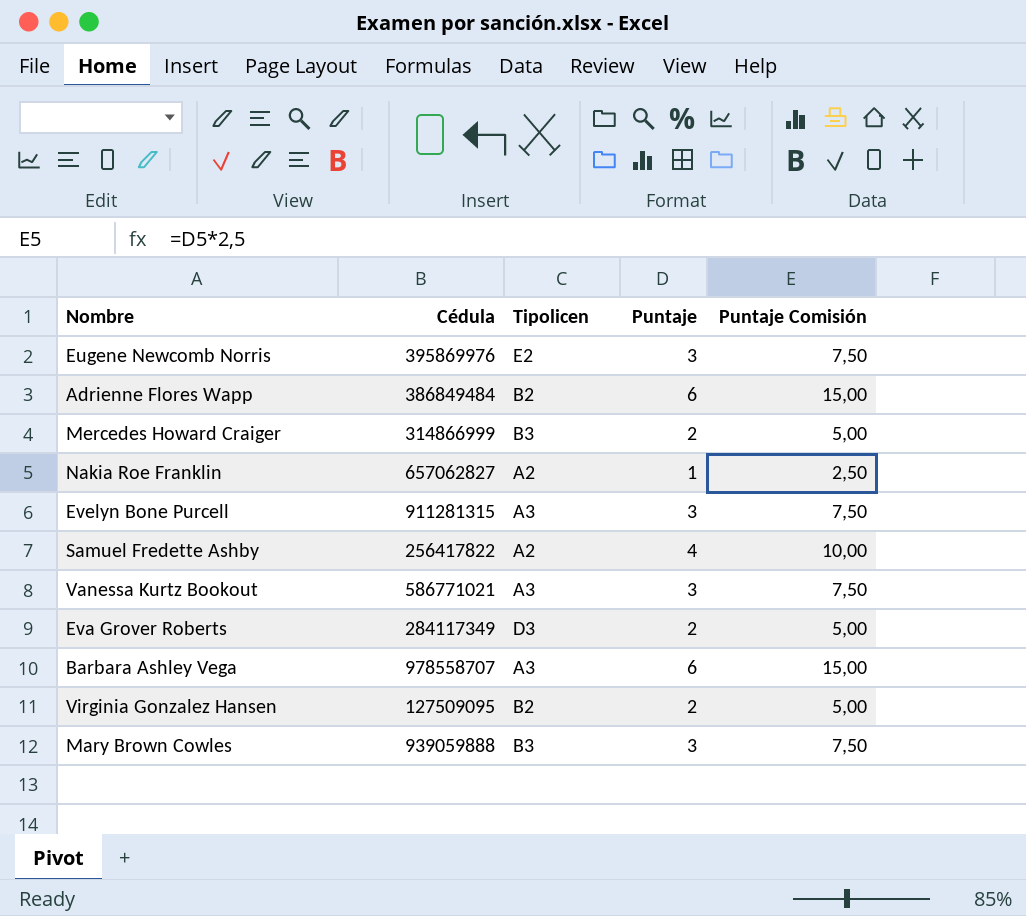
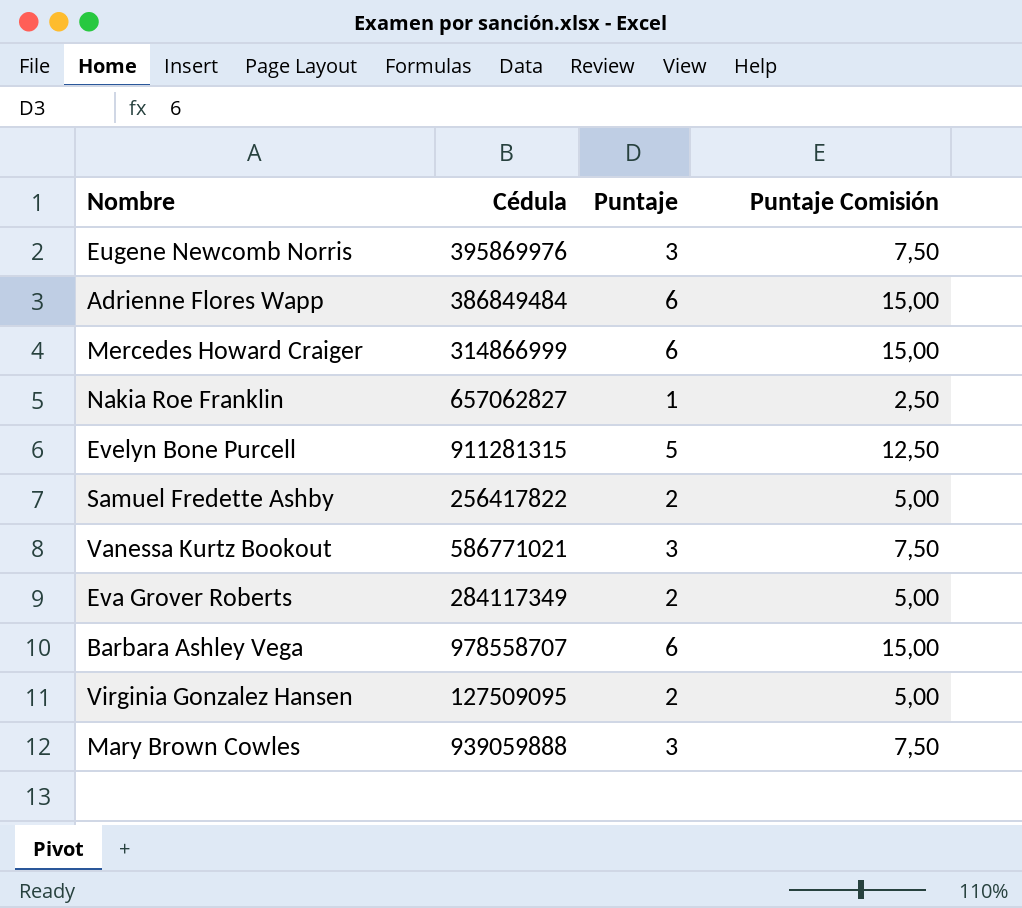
column Tipolicen | position: 3 -> none
Mercedes Howard Craiger | Puntaje: 2 -> 6
Mercedes Howard Craiger | Puntaje Comisión: 5,00 -> 15,00
Evelyn Bone Purcell | Puntaje: 3 -> 5
Evelyn Bone Purcell | Puntaje Comisión: 7,50 -> 12,50
Samuel Fredette Ashby | Puntaje: 4 -> 2
Samuel Fredette Ashby | Puntaje Comisión: 10,00 -> 5,00

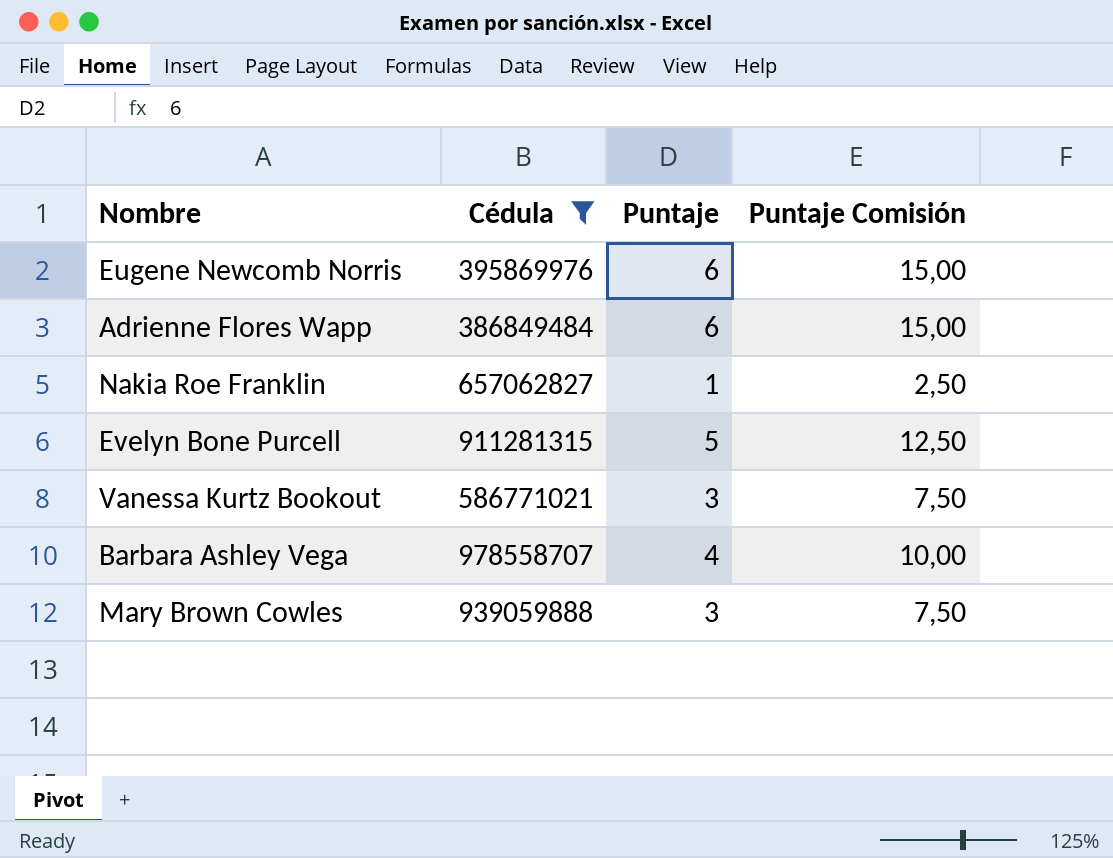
filter: none -> Cédula >= 386849484
Eugene Newcomb Norris | Puntaje: 3 -> 6
Eugene Newcomb Norris | Puntaje Comisión: 7,50 -> 15,00
Barbara Ashley Vega | Puntaje: 6 -> 4
Barbara Ashley Vega | Puntaje Comisión: 15,00 -> 10,00

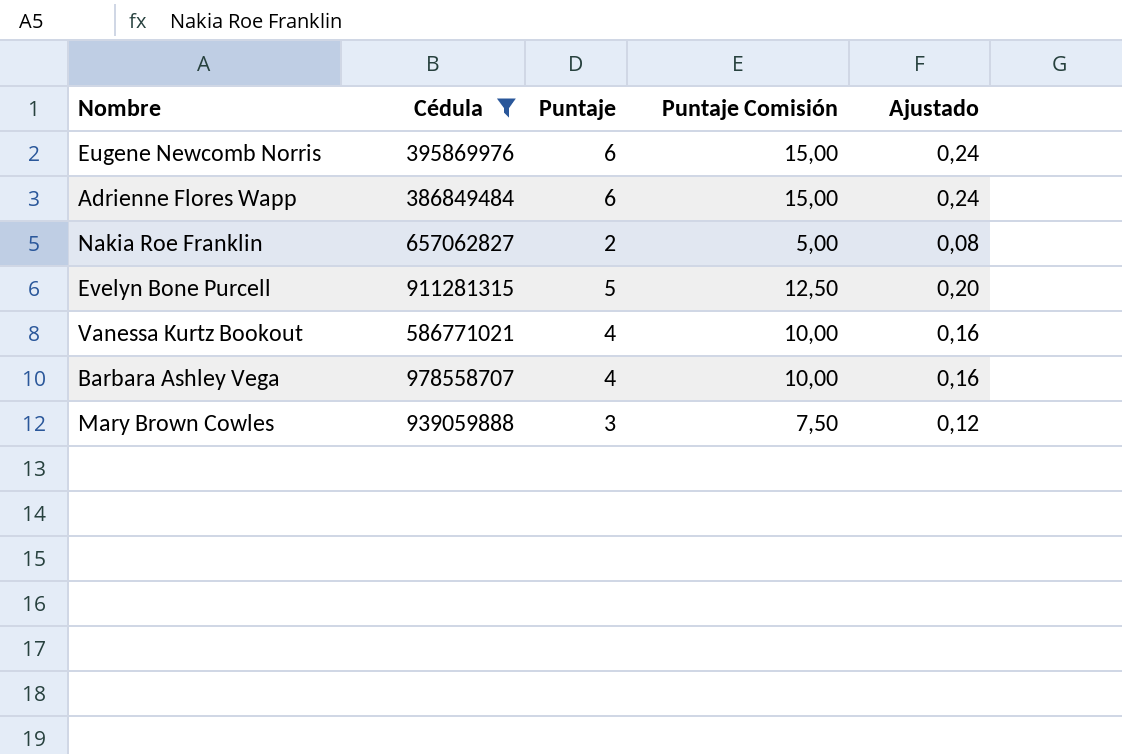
column Ajustado | formula: none -> [Puntaje] * 0,04
Nakia Roe Franklin | Puntaje: 1 -> 2
Nakia Roe Franklin | Puntaje Comisión: 2,50 -> 5,00
Vanessa Kurtz Bookout | Puntaje: 3 -> 4
Vanessa Kurtz Bookout | Puntaje Comisión: 7,50 -> 10,00

